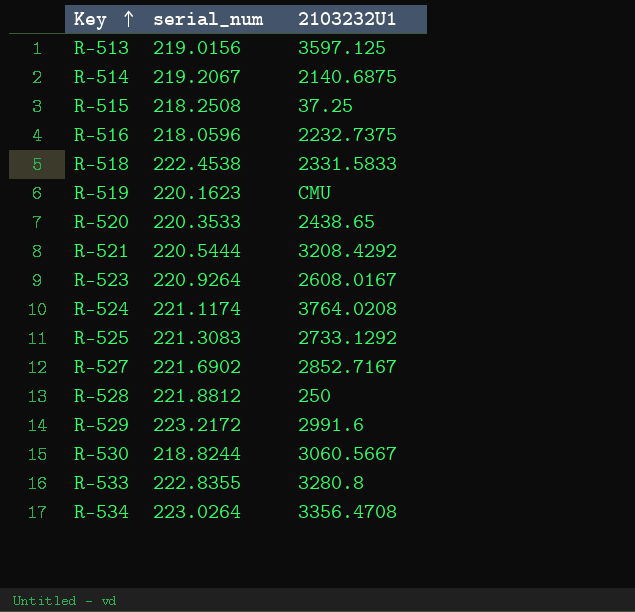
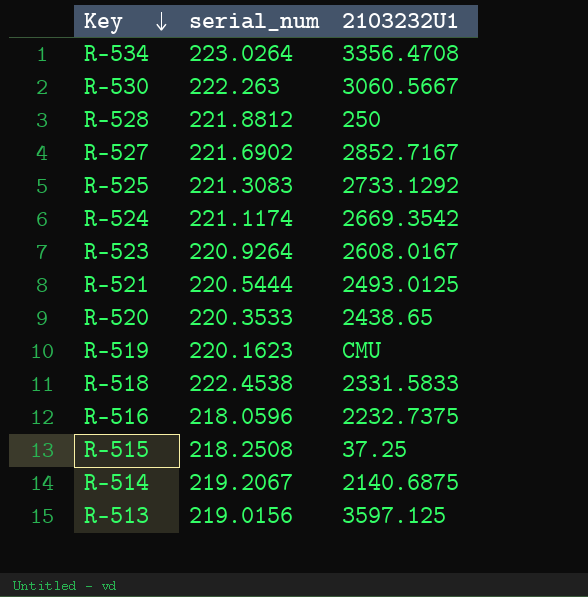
row order: Key ascending -> Key descending
row R-529: 223.2172 | 2991.6 -> none
row R-533: 222.8355 | 3280.8 -> none
R-530 | serial_num: 218.8244 -> 222.263
R-524 | 2103232U1: 3764.0208 -> 2669.3542
R-521 | 2103232U1: 3208.4292 -> 2493.0125

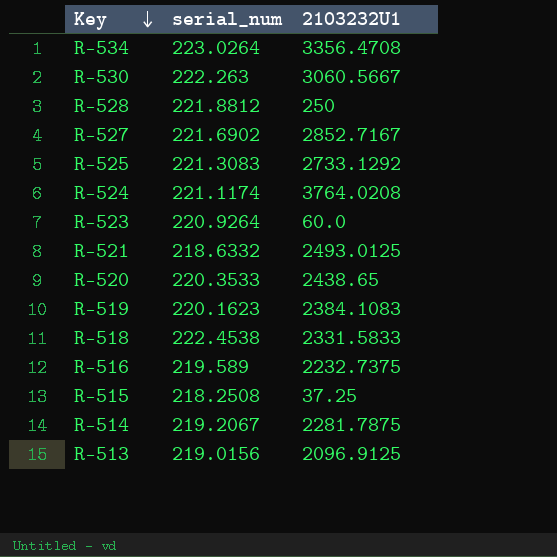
R-524 | 2103232U1: 2669.3542 -> 3764.0208
R-523 | 2103232U1: 2608.0167 -> 60.0
R-521 | serial_num: 220.5444 -> 218.6332
R-519 | 2103232U1: CMU -> 2384.1083
R-516 | serial_num: 218.0596 -> 219.589
R-514 | 2103232U1: 2140.6875 -> 2281.7875
R-513 | 2103232U1: 3597.125 -> 2096.9125

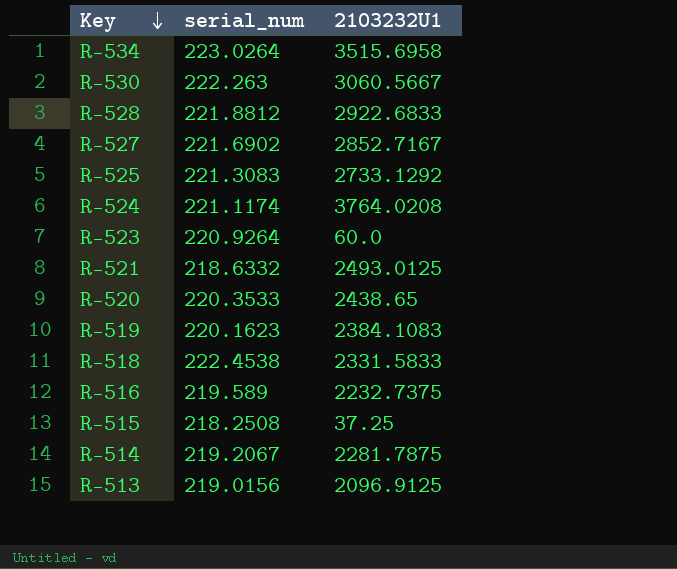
R-534 | 2103232U1: 3356.4708 -> 3515.6958
R-528 | 2103232U1: 250 -> 2922.6833

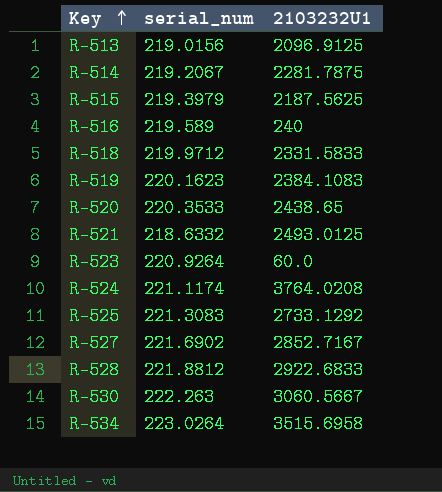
row order: Key descending -> Key ascending
R-515 | serial_num: 218.2508 -> 219.3979
R-515 | 2103232U1: 37.25 -> 2187.5625
R-516 | 2103232U1: 2232.7375 -> 240
R-518 | serial_num: 222.4538 -> 219.9712

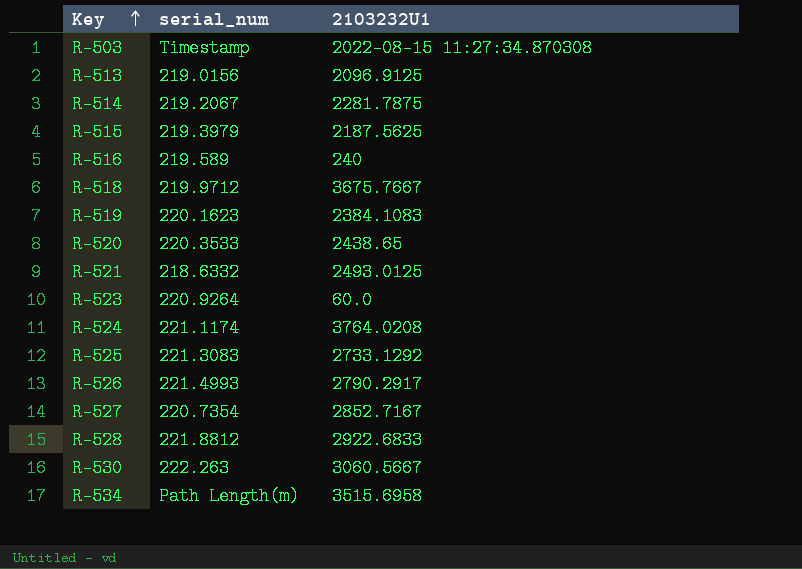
row R-503: none -> Timestamp | 2022-08-15 11:27:34.870308
R-518 | 2103232U1: 2331.5833 -> 3675.7667
row R-526: none -> 221.4993 | 2790.2917
R-527 | serial_num: 221.6902 -> 220.7354
R-534 | serial_num: 223.0264 -> Path Length(m)

